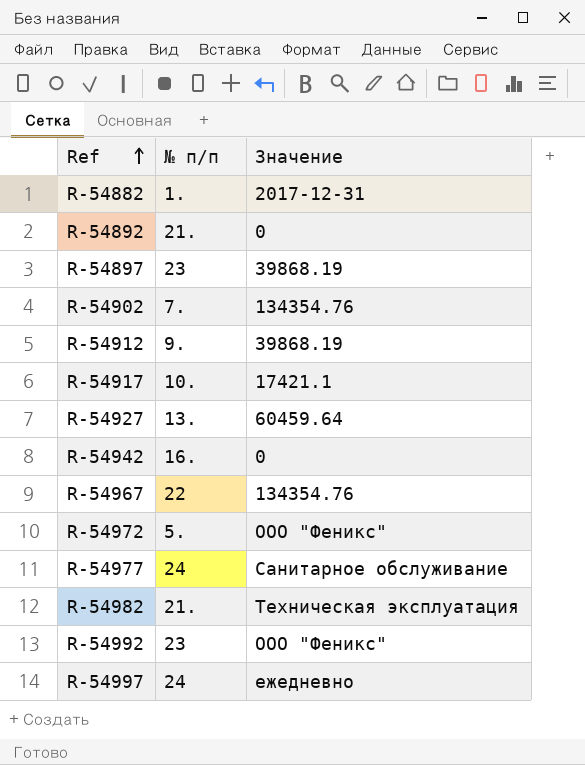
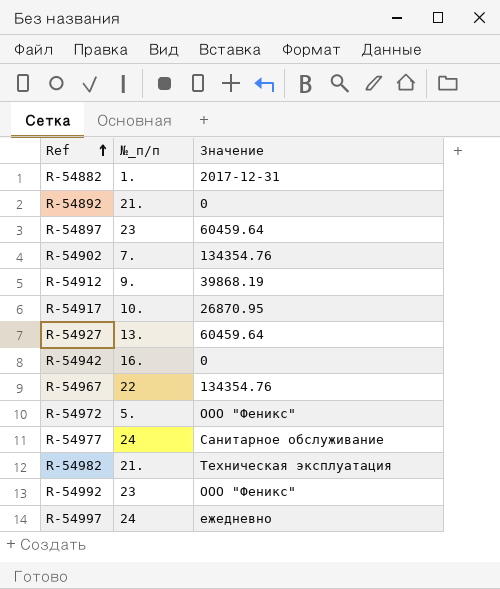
column name: № п/п -> №_п/п
R-54897 | Значение: 39868.19 -> 60459.64
R-54917 | Значение: 17421.1 -> 26870.95

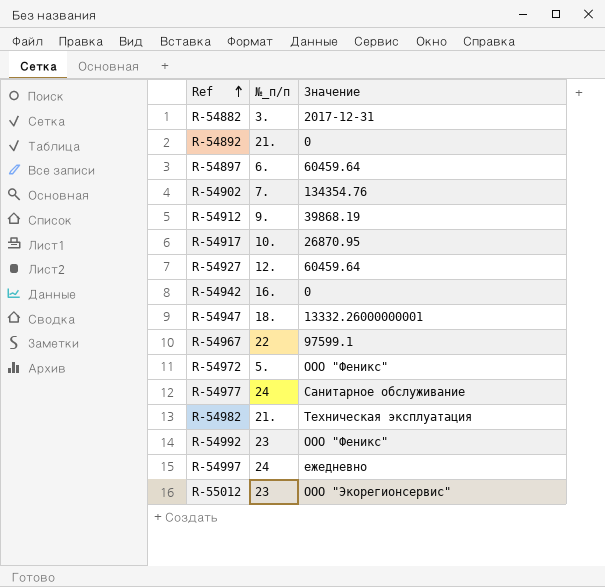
R-54882 | №_п/п: 1. -> 3.
R-54897 | №_п/п: 23 -> 6.
R-54927 | №_п/п: 13. -> 12.
row R-54947: none -> 18. | 13332.26000000001
R-54967 | Значение: 134354.76 -> 97599.1
row R-55012: none -> 23 | ООО "Экорегионсервис"

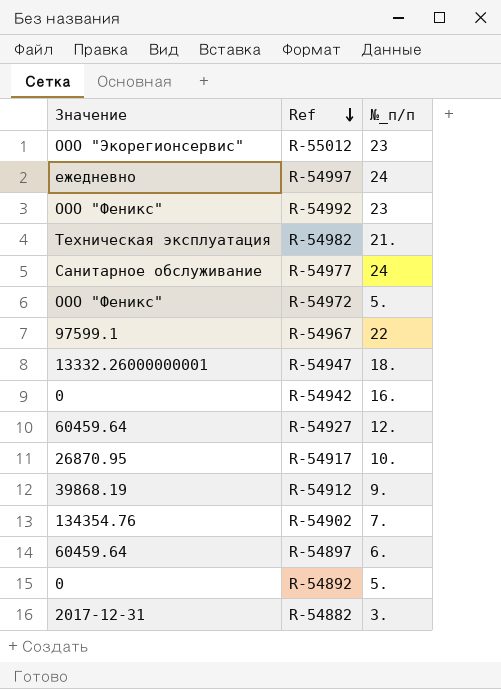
row order: Ref ascending -> Ref descending
column Значение | position: 3 -> 1
R-54892 | №_п/п: 21. -> 5.

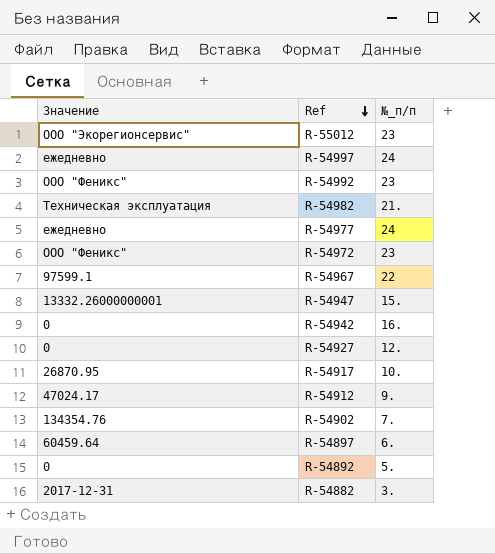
R-54977 | Значение: Санитарное обслуживание -> ежедневно
R-54972 | №_п/п: 5. -> 23
R-54947 | №_п/п: 18. -> 15.
R-54927 | Значение: 60459.64 -> 0
R-54912 | Значение: 39868.19 -> 47024.17

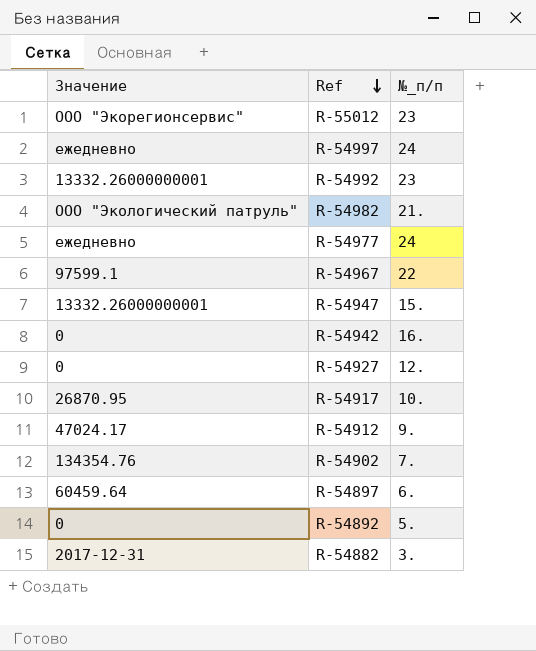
row R-54972: ООО "Феникс" | 23 -> none
R-54992 | Значение: ООО "Феникс" -> 13332.26000000001
R-54982 | Значение: Техническая эксплуатация -> ООО "Экологический патруль"

